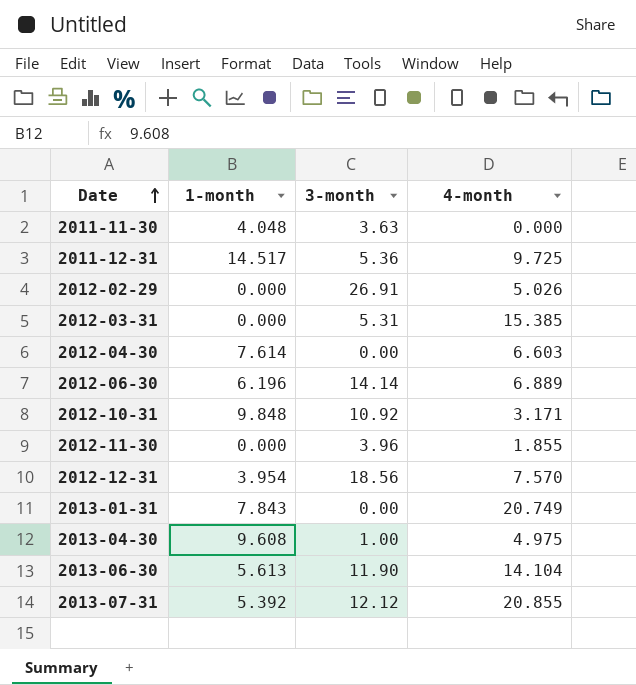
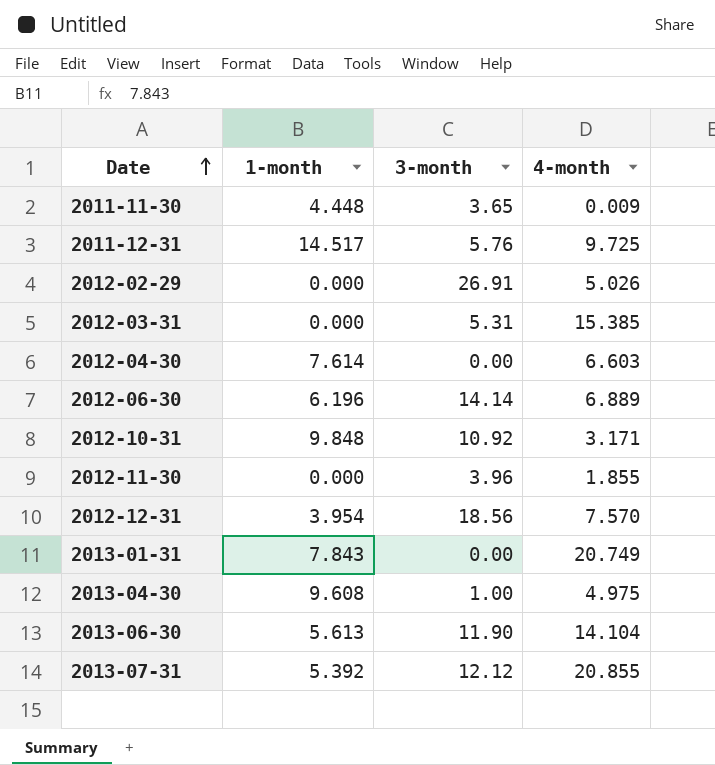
2011-11-30 | 1-month: 4.048 -> 4.448
2011-11-30 | 3-month: 3.63 -> 3.65
2011-11-30 | 4-month: 0.000 -> 0.009
2011-12-31 | 3-month: 5.36 -> 5.76

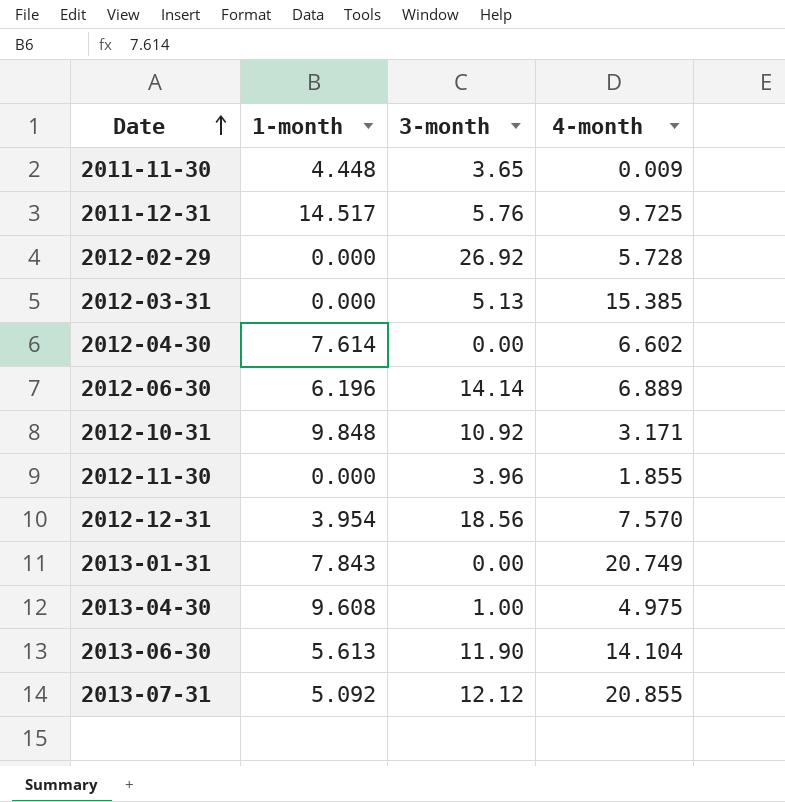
2012-02-29 | 3-month: 26.91 -> 26.92
2012-02-29 | 4-month: 5.026 -> 5.728
2012-03-31 | 3-month: 5.31 -> 5.13
2012-04-30 | 4-month: 6.603 -> 6.602
2013-07-31 | 1-month: 5.392 -> 5.092

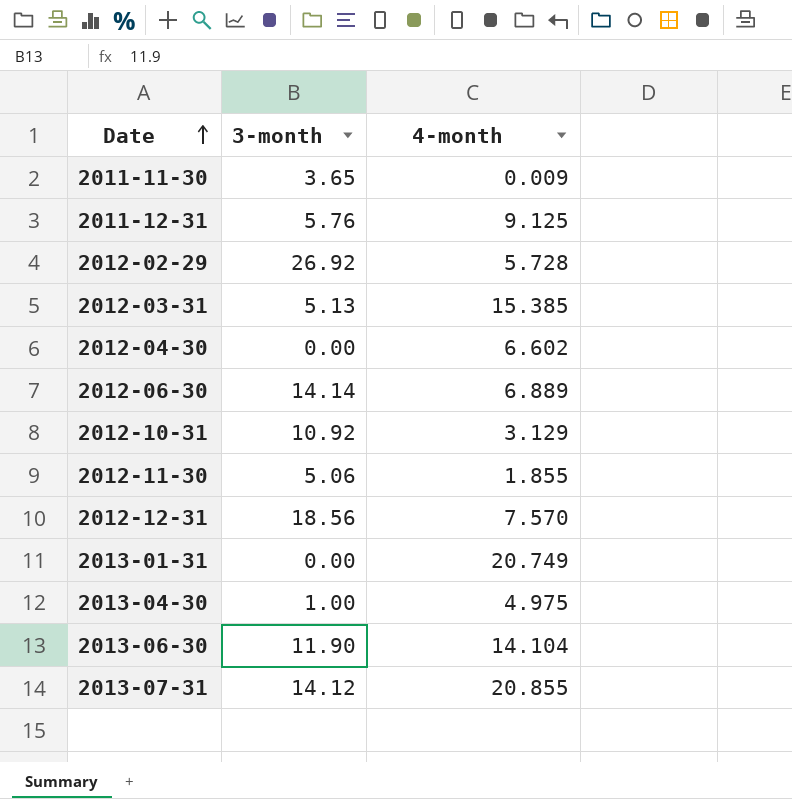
column 1-month | position: 2 -> none
2011-12-31 | 4-month: 9.725 -> 9.125
2012-10-31 | 4-month: 3.171 -> 3.129
2012-11-30 | 3-month: 3.96 -> 5.06
2013-07-31 | 3-month: 12.12 -> 14.12

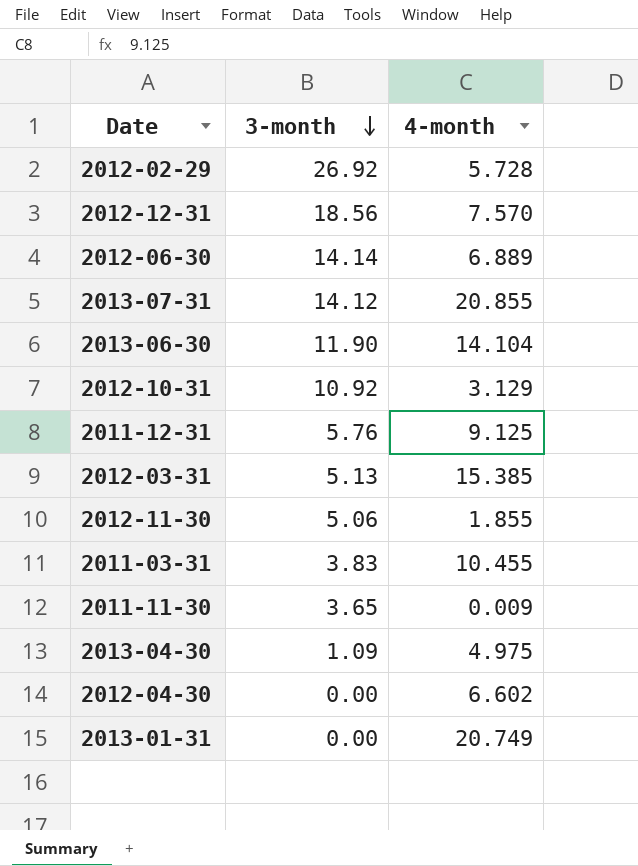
row order: Date ascending -> 3-month descending
row 2011-03-31: none -> 3.83 | 10.455
2013-04-30 | 3-month: 1.00 -> 1.09

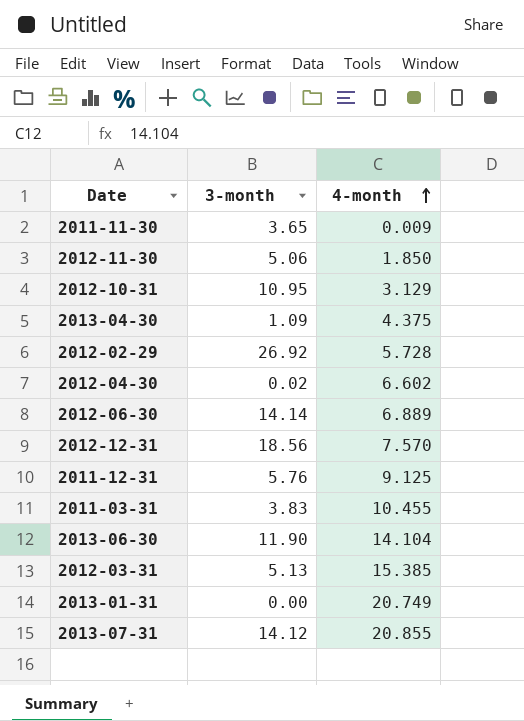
row order: 3-month descending -> 4-month ascending
2012-11-30 | 4-month: 1.855 -> 1.850
2012-10-31 | 3-month: 10.92 -> 10.95
2013-04-30 | 4-month: 4.975 -> 4.375
2012-04-30 | 3-month: 0.00 -> 0.02

